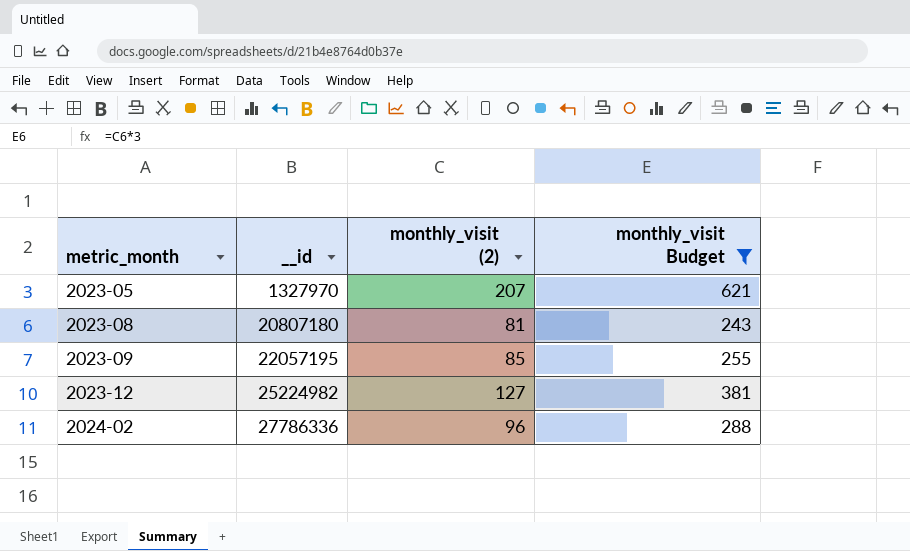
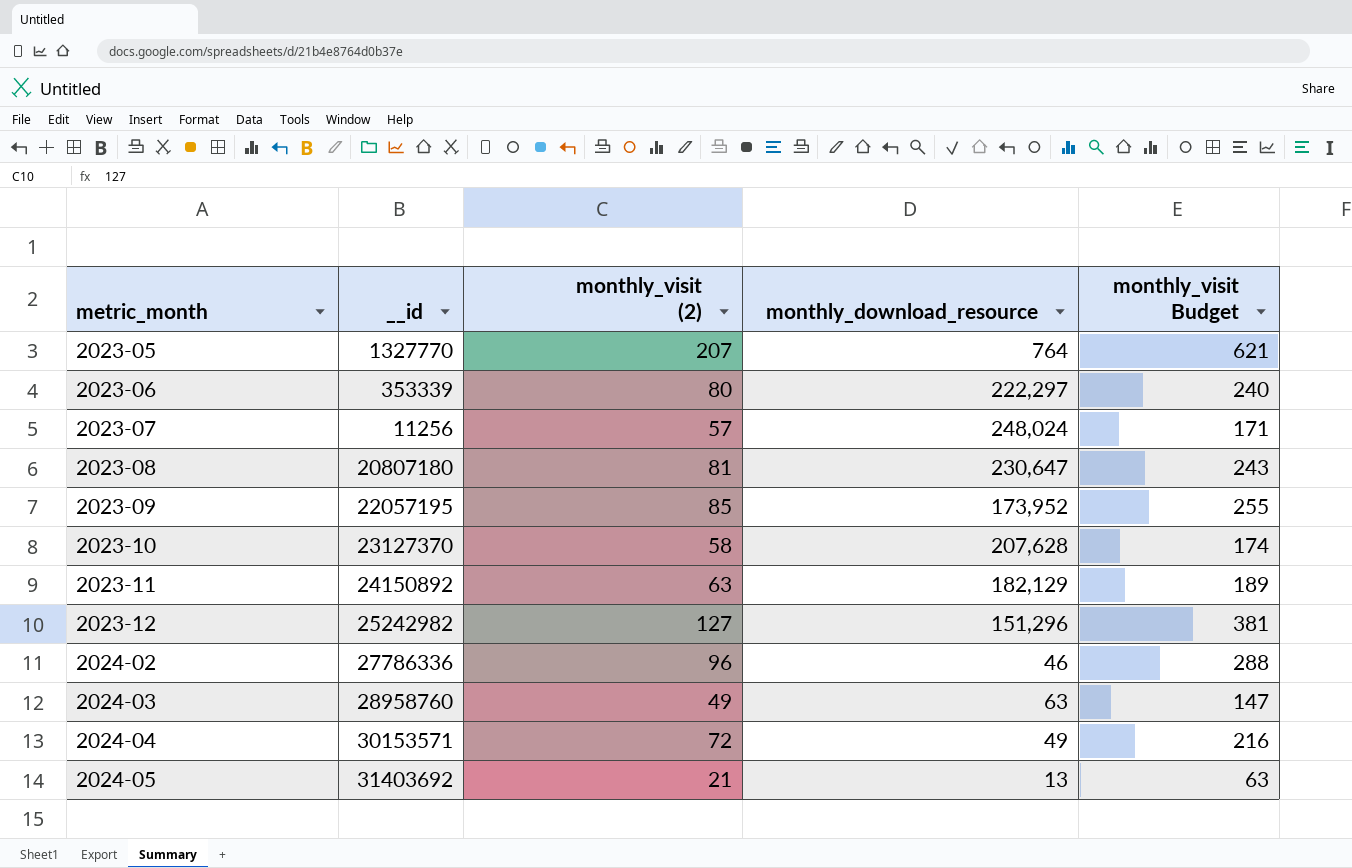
filter: monthly_visit Budget >= 243 -> none
column monthly_download_resource | position: none -> 4
2023-05 | __id: 1327970 -> 1327770
2023-12 | __id: 25224982 -> 25242982

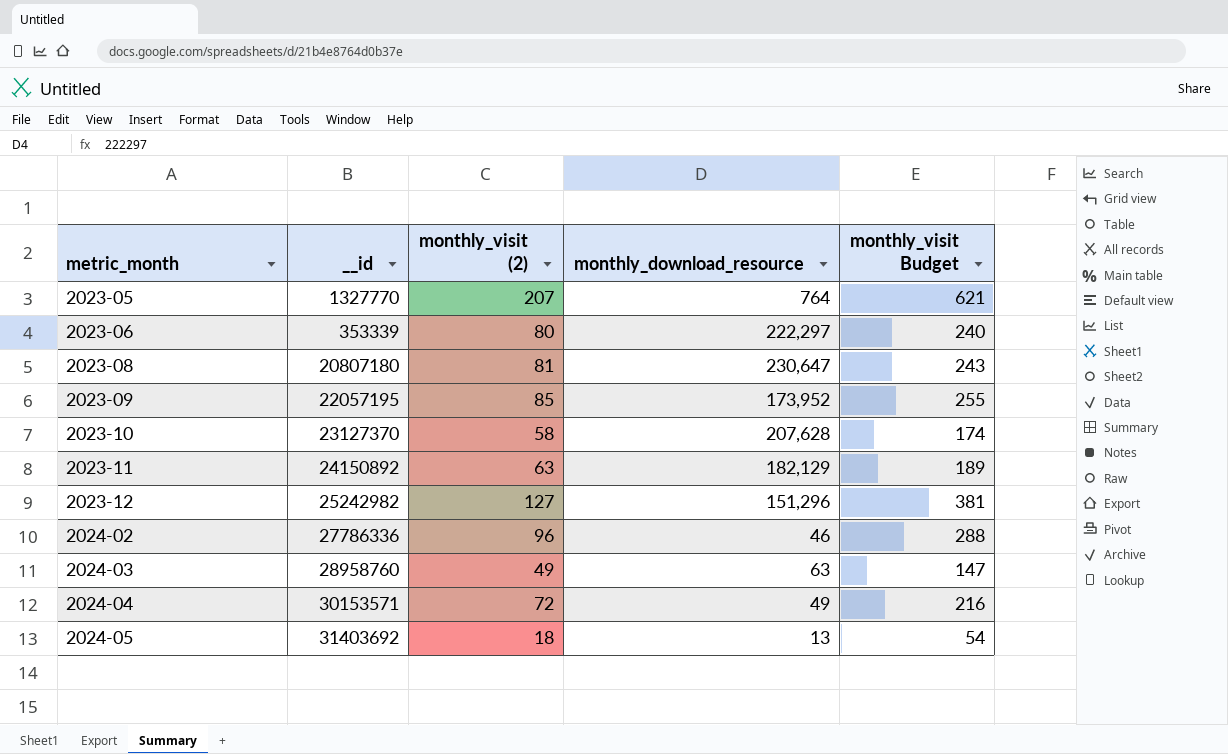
row 2023-07: 11256 | 57 | 248,024 | 171 -> none
2024-05 | monthly_visit (2): 21 -> 18
2024-05 | monthly_visit Budget: 63 -> 54

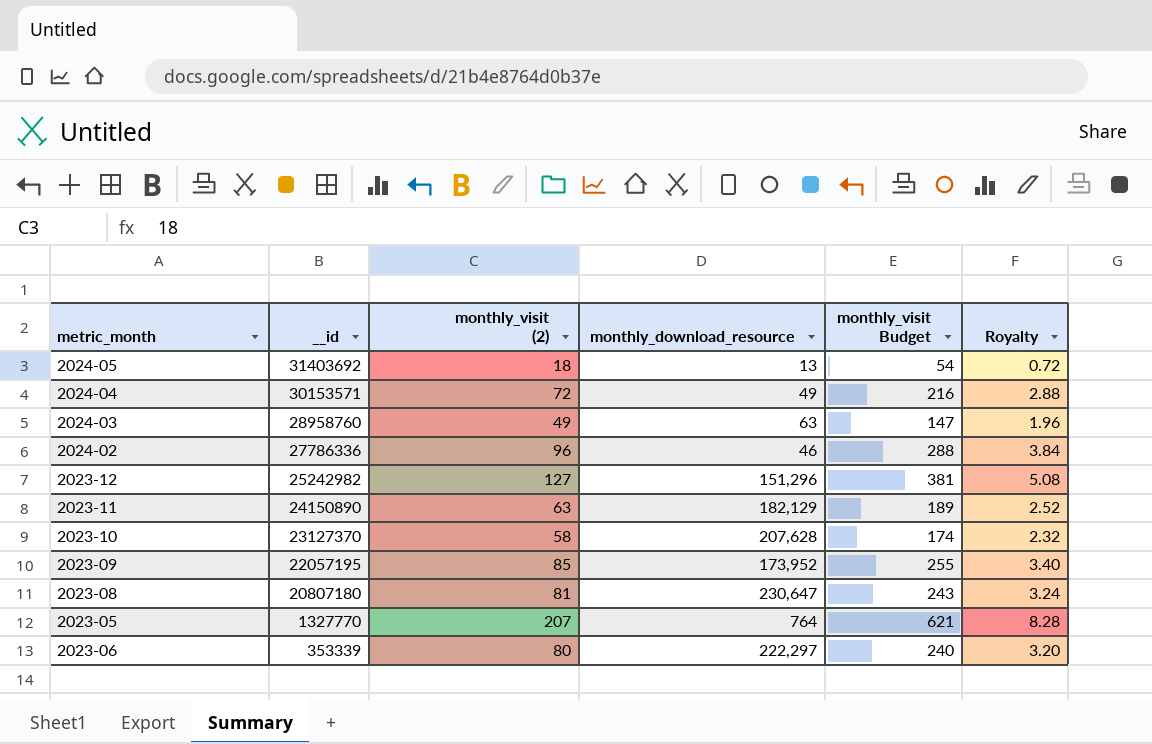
row order: metric_month ascending -> __id descending
column Royalty | formula: none -> [monthly_visit (2)] * 0.04
2023-11 | __id: 24150892 -> 24150890

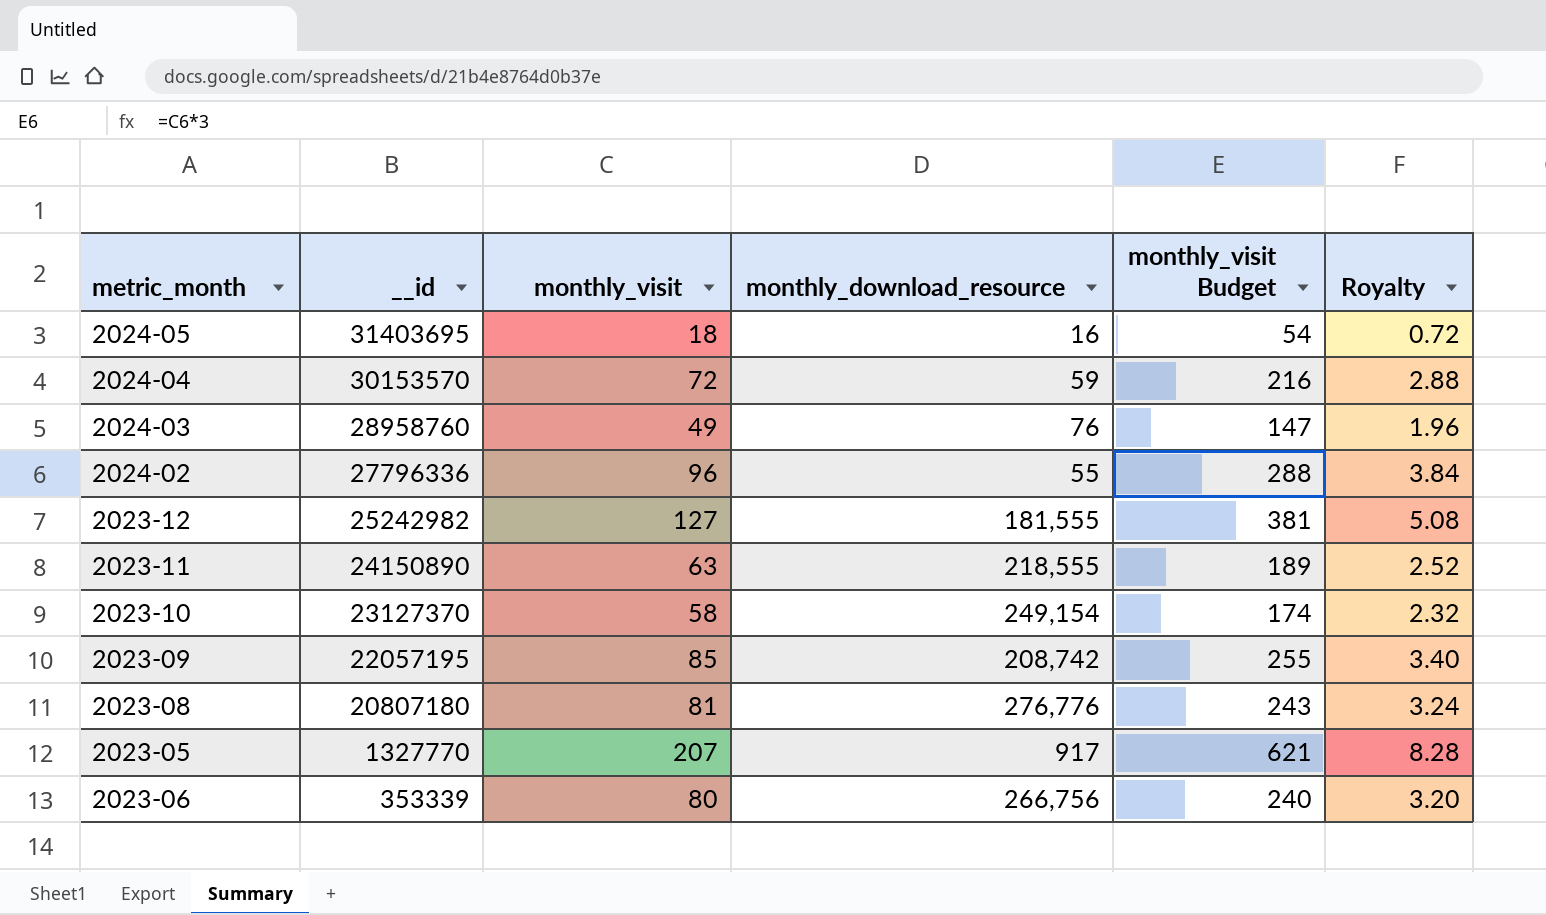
column name: monthly_visit (2) -> monthly_visit
2024-05 | __id: 31403692 -> 31403695
2024-05 | monthly_download_resource: 13 -> 16
2024-04 | __id: 30153571 -> 30153570
2024-04 | monthly_download_resource: 49 -> 59
2024-03 | monthly_download_resource: 63 -> 76
2024-02 | __id: 27786336 -> 27796336
2024-02 | monthly_download_resource: 46 -> 55
2023-12 | monthly_download_resource: 151,296 -> 181,555
2023-11 | monthly_download_resource: 182,129 -> 218,555
2023-10 | monthly_download_resource: 207,628 -> 249,154
2023-09 | monthly_download_resource: 173,952 -> 208,742
2023-08 | monthly_download_resource: 230,647 -> 276,776
2023-05 | monthly_download_resource: 764 -> 917
2023-06 | monthly_download_resource: 222,297 -> 266,756

